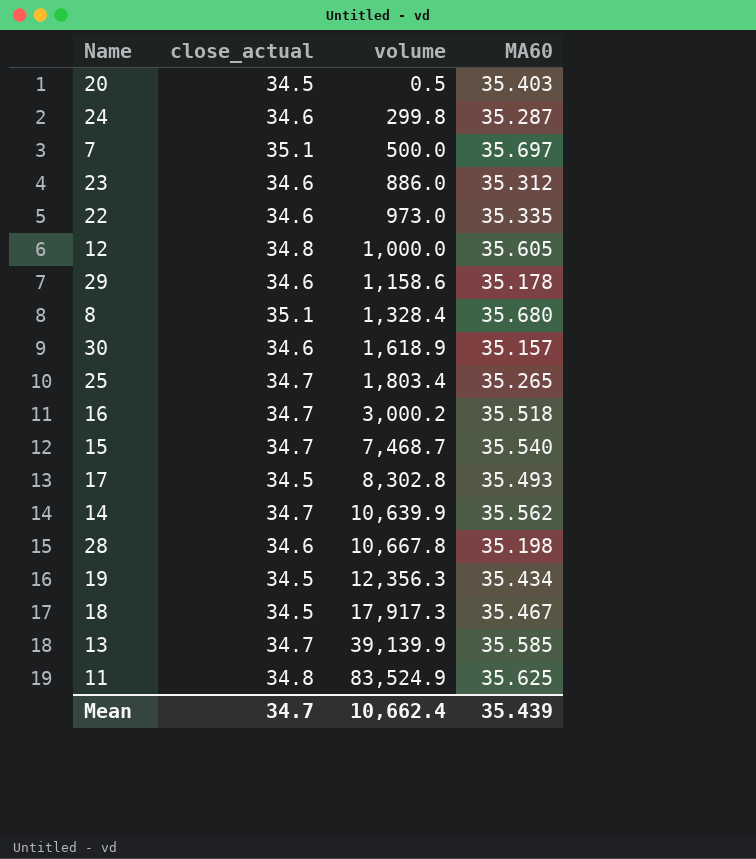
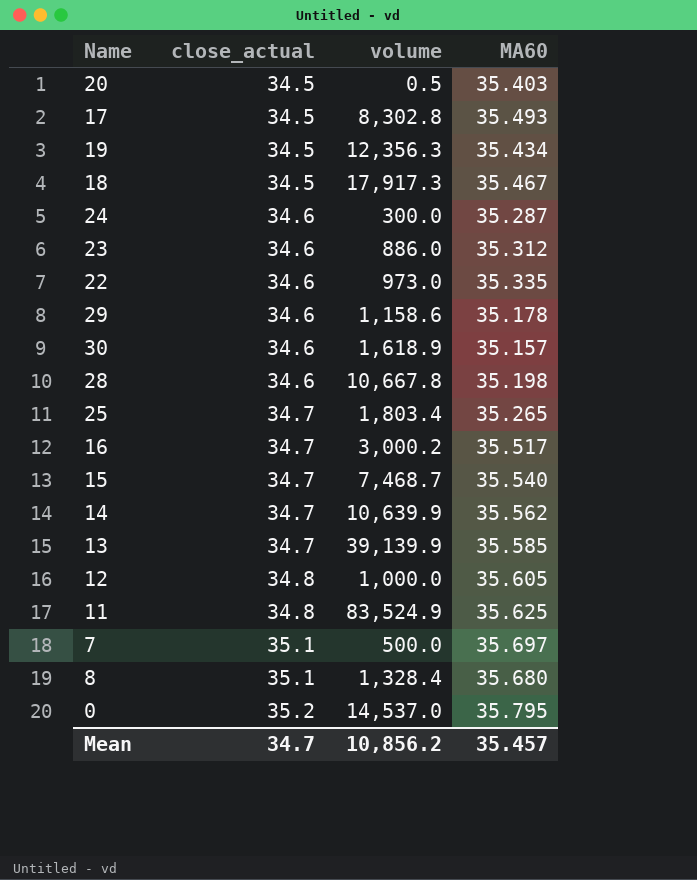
row order: volume ascending -> close_actual ascending
24 | volume: 299.8 -> 300.0
16 | MA60: 35.518 -> 35.517
row 0: none -> 35.2 | 14,537.0 | 35.795
Mean | volume: 10,662.4 -> 10,856.2
Mean | MA60: 35.439 -> 35.457

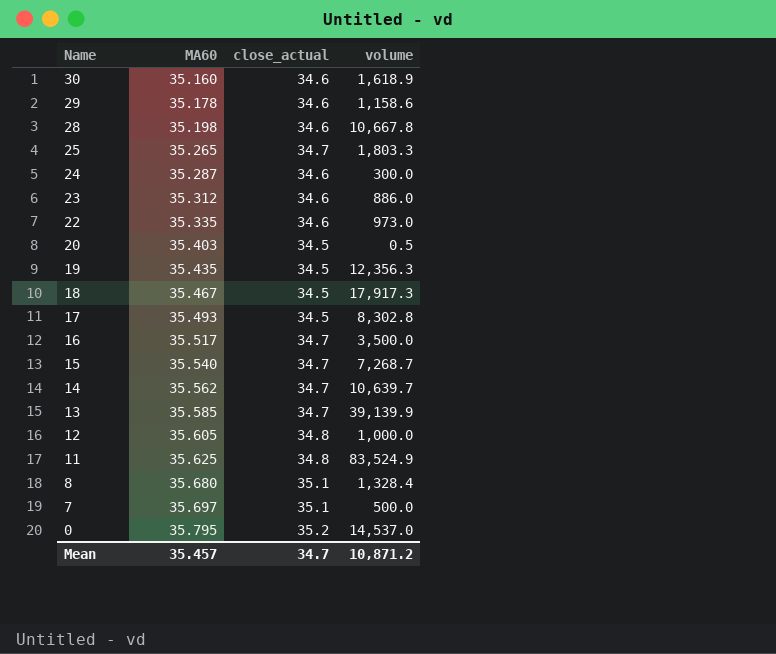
row order: close_actual ascending -> Name descending
column MA60 | position: 4 -> 2
30 | MA60: 35.157 -> 35.160
25 | volume: 1,803.4 -> 1,803.3
19 | MA60: 35.434 -> 35.435
16 | volume: 3,000.2 -> 3,500.0
15 | volume: 7,468.7 -> 7,268.7
14 | volume: 10,639.9 -> 10,639.7
Mean | volume: 10,856.2 -> 10,871.2

